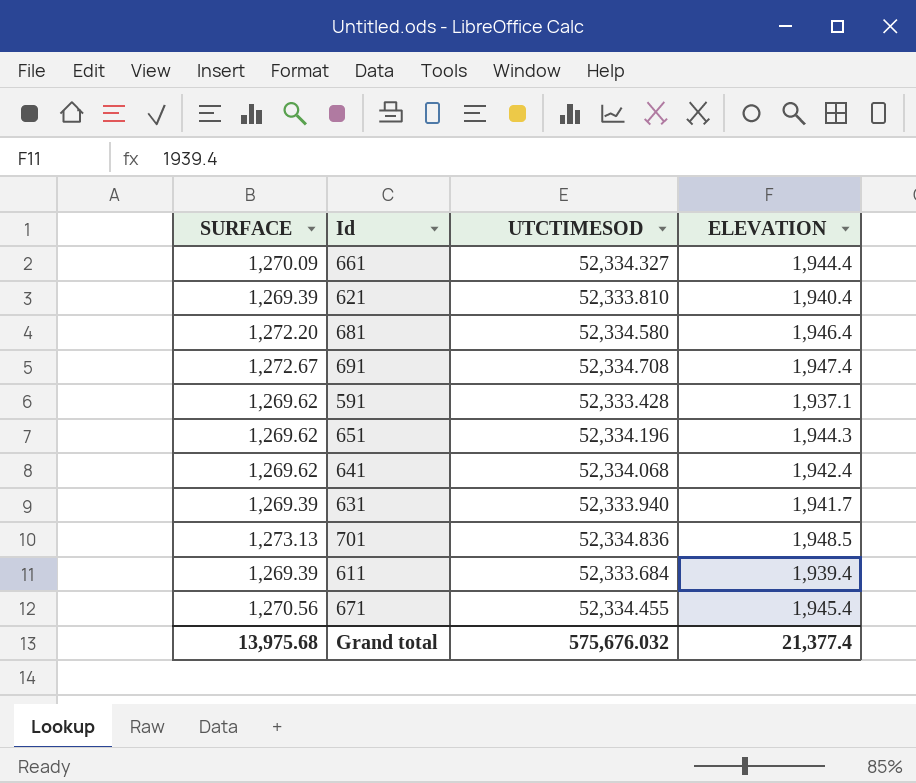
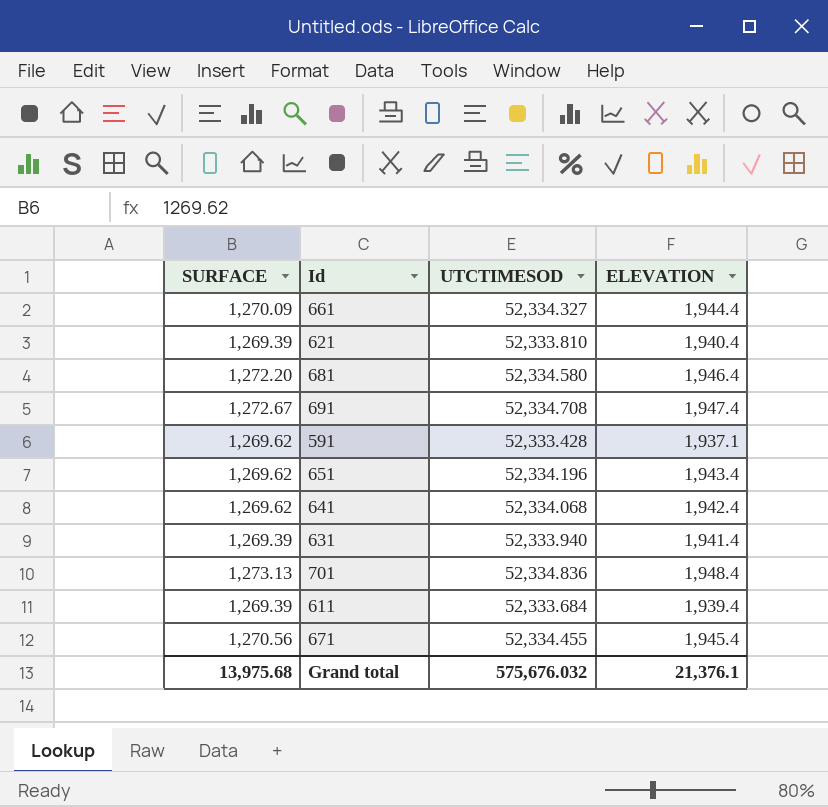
651 | ELEVATION: 1,944.3 -> 1,943.4
631 | ELEVATION: 1,941.7 -> 1,941.4
701 | ELEVATION: 1,948.5 -> 1,948.4
Grand total | ELEVATION: 21,377.4 -> 21,376.1

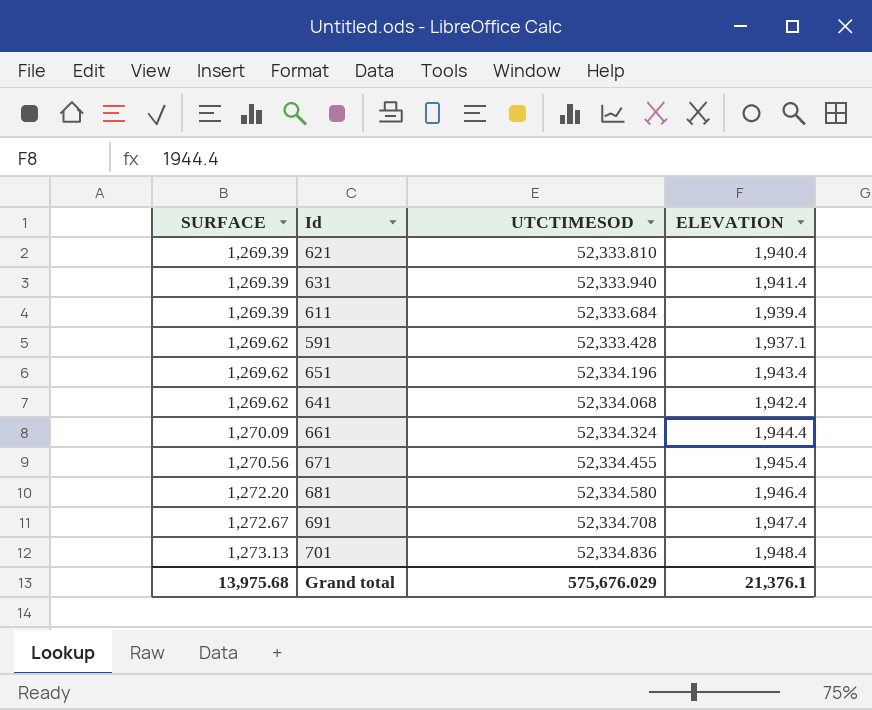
row order: none -> SURFACE ascending
661 | UTCTIMESOD: 52,334.327 -> 52,334.324
Grand total | UTCTIMESOD: 575,676.032 -> 575,676.029

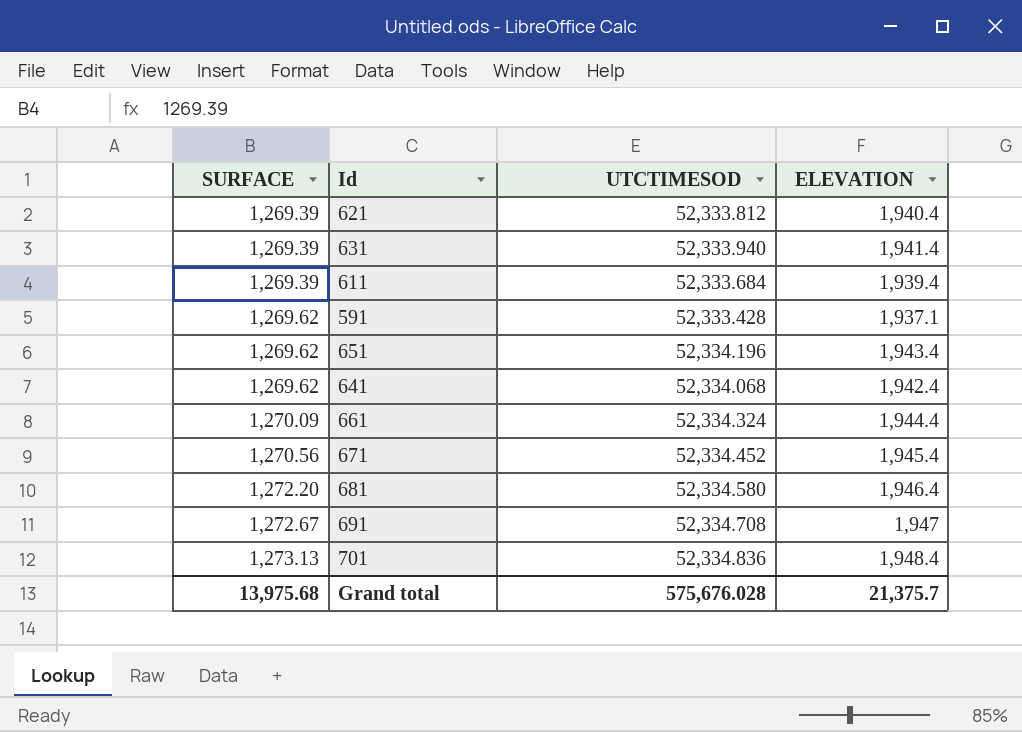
621 | UTCTIMESOD: 52,333.810 -> 52,333.812
671 | UTCTIMESOD: 52,334.455 -> 52,334.452
691 | ELEVATION: 1,947.4 -> 1,947
Grand total | UTCTIMESOD: 575,676.029 -> 575,676.028
Grand total | ELEVATION: 21,376.1 -> 21,375.7

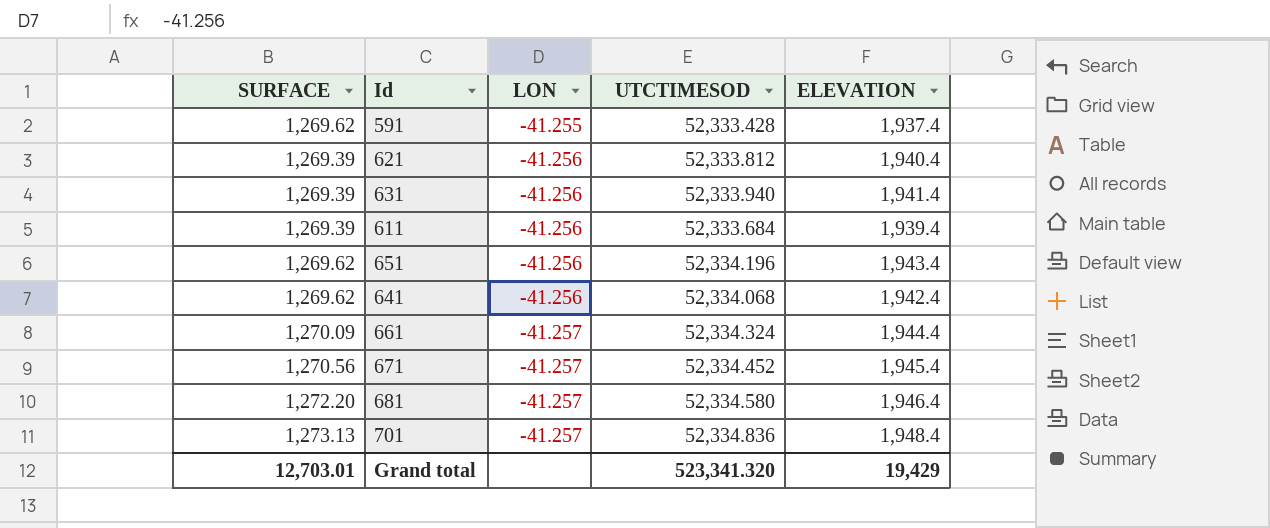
row order: SURFACE ascending -> LON descending
column LON | position: none -> 3
row 691: 1,272.67 | 52,334.708 | 1,947 -> none
591 | ELEVATION: 1,937.1 -> 1,937.4
Grand total | SURFACE: 13,975.68 -> 12,703.01
Grand total | UTCTIMESOD: 575,676.028 -> 523,341.320
Grand total | ELEVATION: 21,375.7 -> 19,429

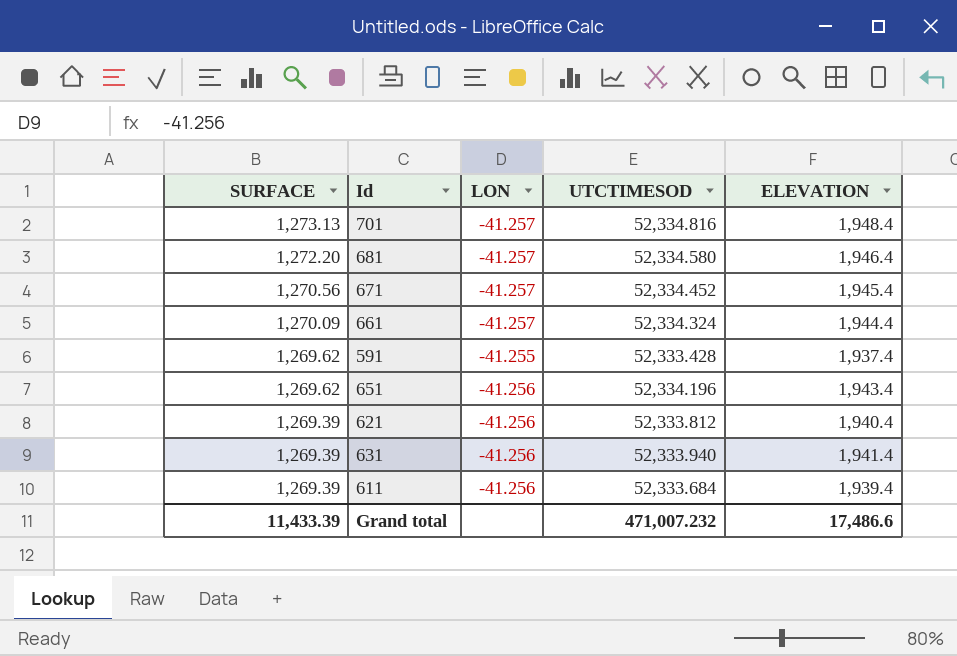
row order: LON descending -> SURFACE descending
row 641: 1,269.62 | -41.256 | 52,334.068 | 1,942.4 -> none
701 | UTCTIMESOD: 52,334.836 -> 52,334.816
Grand total | SURFACE: 12,703.01 -> 11,433.39
Grand total | UTCTIMESOD: 523,341.320 -> 471,007.232
Grand total | ELEVATION: 19,429 -> 17,486.6

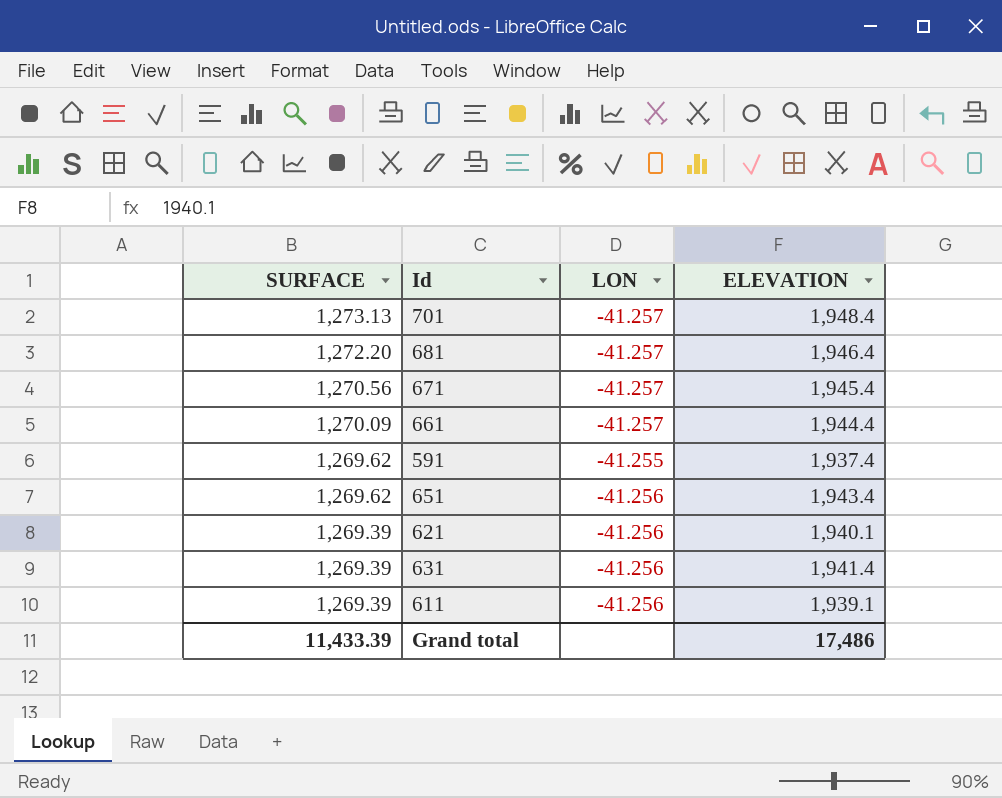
column UTCTIMESOD | position: 4 -> none
621 | ELEVATION: 1,940.4 -> 1,940.1
611 | ELEVATION: 1,939.4 -> 1,939.1
Grand total | ELEVATION: 17,486.6 -> 17,486

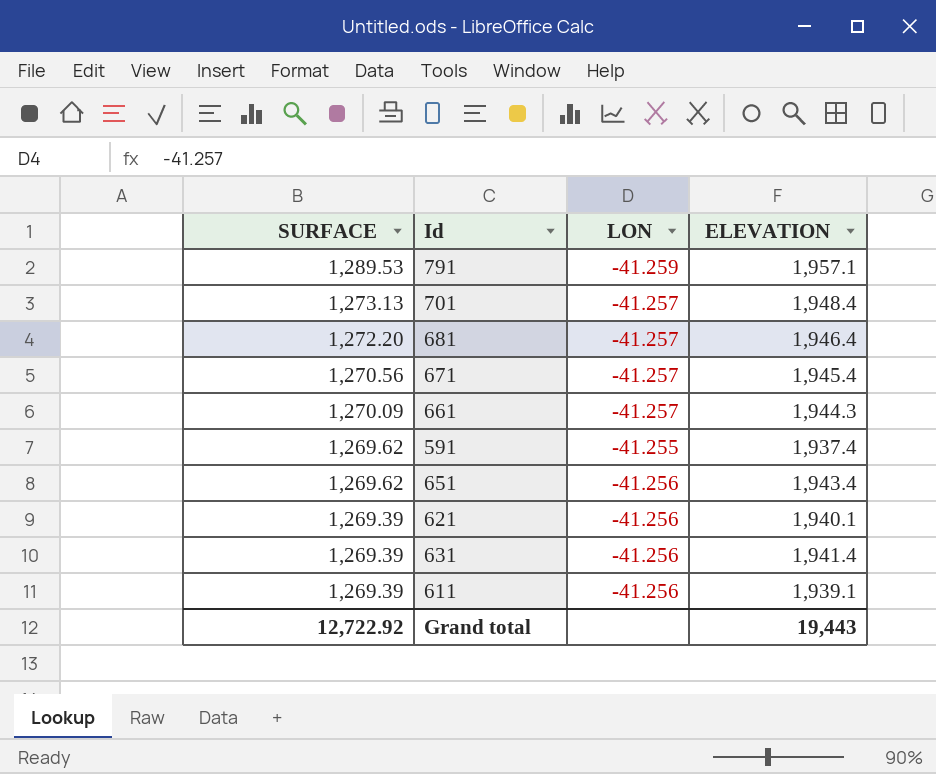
row 791: none -> 1,289.53 | -41.259 | 1,957.1
661 | ELEVATION: 1,944.4 -> 1,944.3
Grand total | SURFACE: 11,433.39 -> 12,722.92
Grand total | ELEVATION: 17,486 -> 19,443

